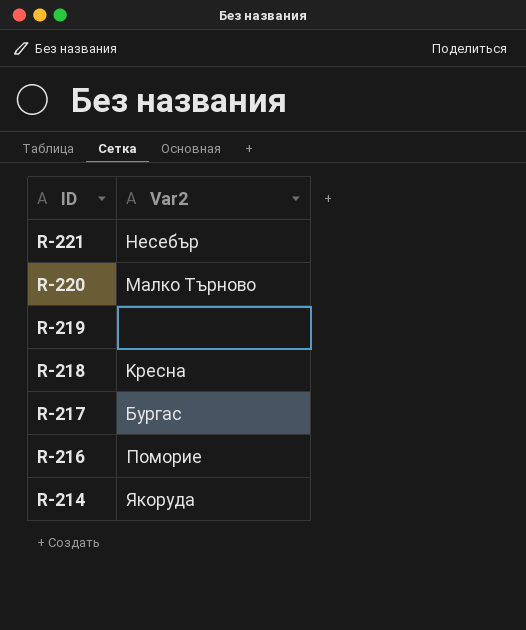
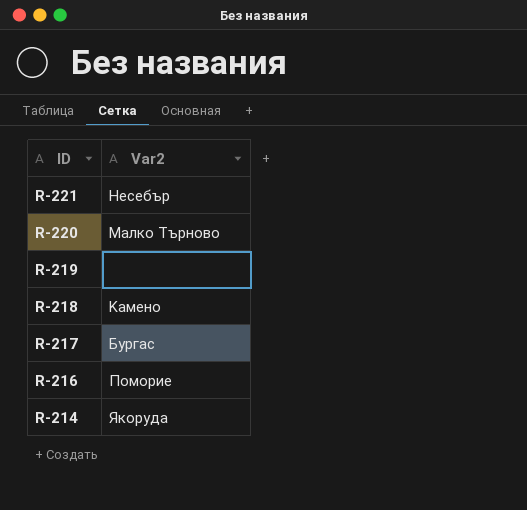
R-218 | Var2: Kресна -> Kамено

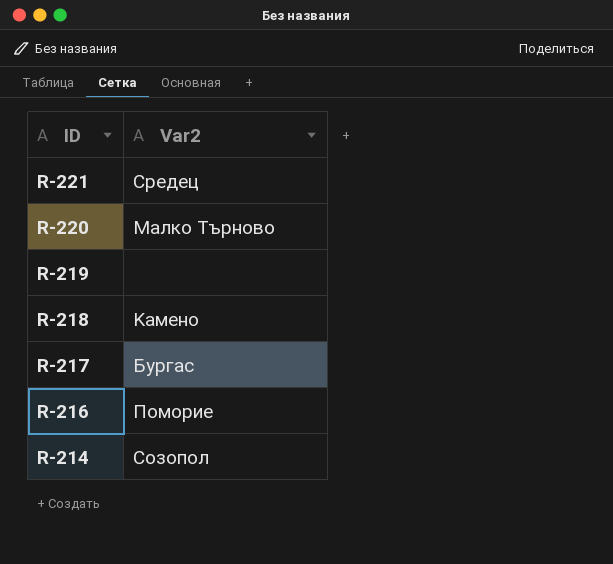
R-221 | Var2: Hесебър -> Средец
R-214 | Var2: Якоруда -> Cозопол

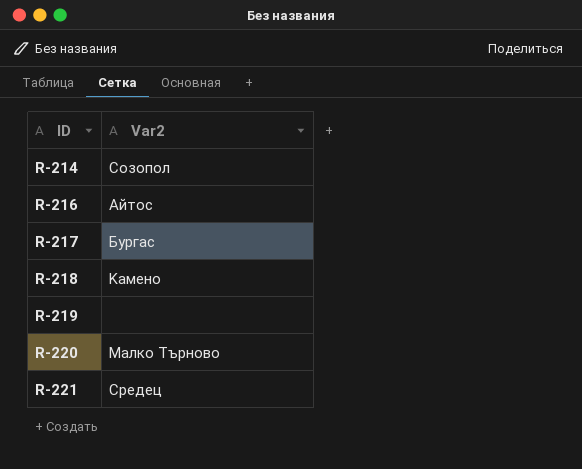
row order: ID descending -> ID ascending
R-216 | Var2: Поморие -> Aйтос

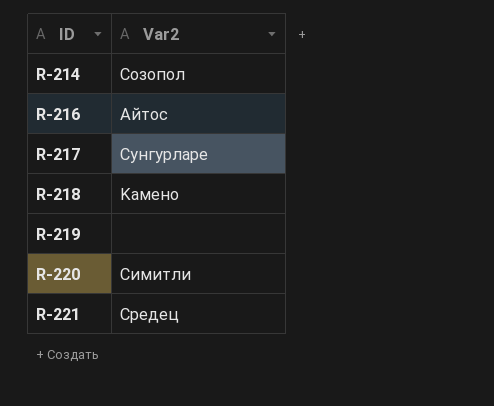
R-217 | Var2: Бургас -> Cунгурларе
R-220 | Var2: Mалко Tърново -> Cимитли

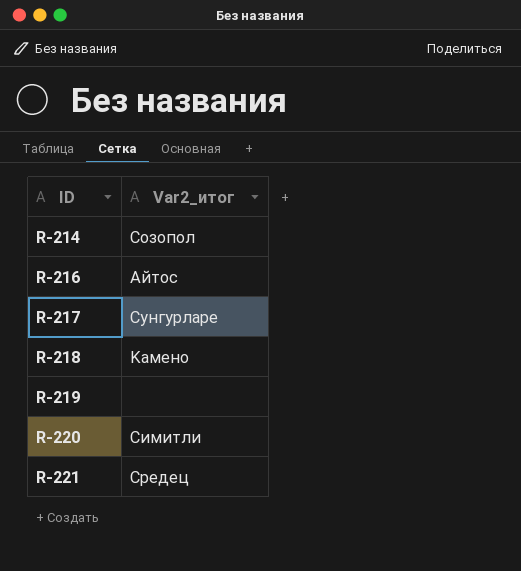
column name: Var2 -> Var2_итог

